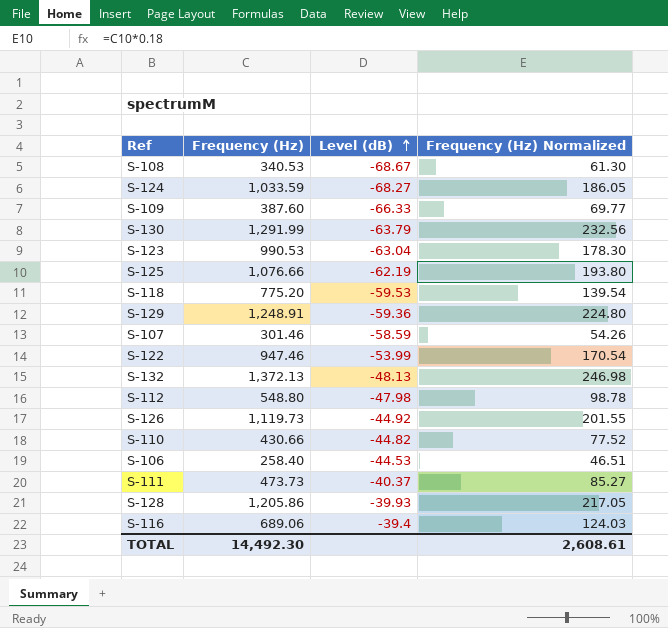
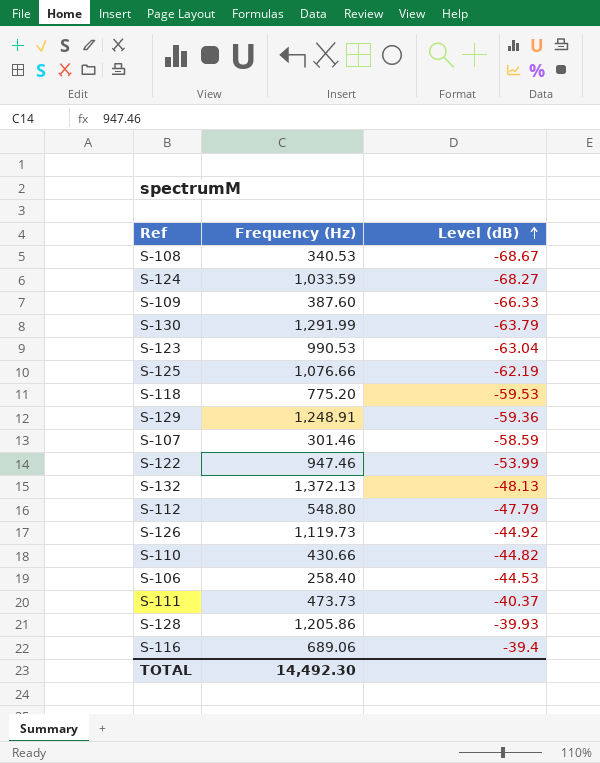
column Frequency (Hz) Normalized | formula: [Frequency (Hz)] * 0.18 -> none
S-112 | Level (dB): -47.98 -> -47.79

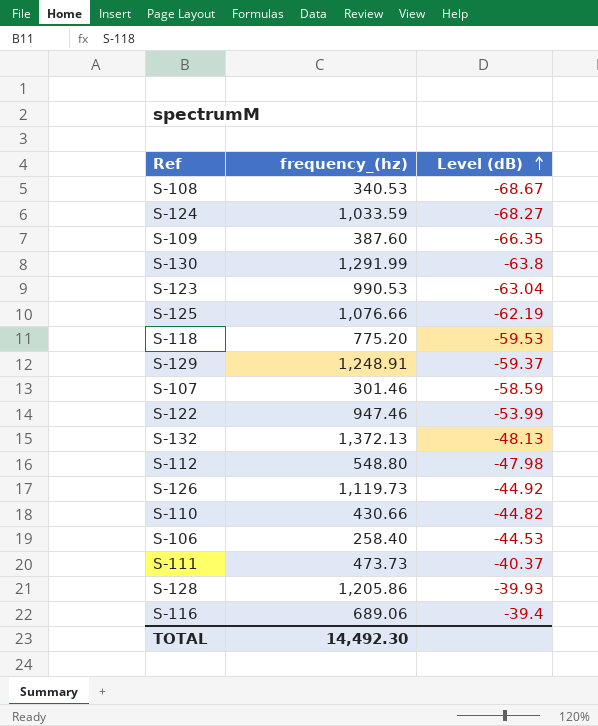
column name: Frequency (Hz) -> frequency_(hz)
S-109 | Level (dB): -66.33 -> -66.35
S-130 | Level (dB): -63.79 -> -63.8
S-129 | Level (dB): -59.36 -> -59.37
S-112 | Level (dB): -47.79 -> -47.98

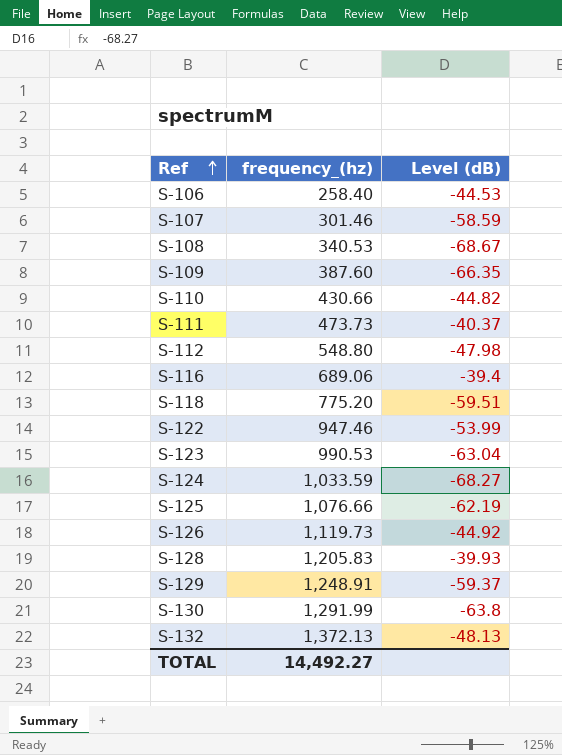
row order: Level (dB) ascending -> Ref ascending
S-118 | Level (dB): -59.53 -> -59.51
S-128 | frequency_(hz): 1,205.86 -> 1,205.83
TOTAL | frequency_(hz): 14,492.30 -> 14,492.27

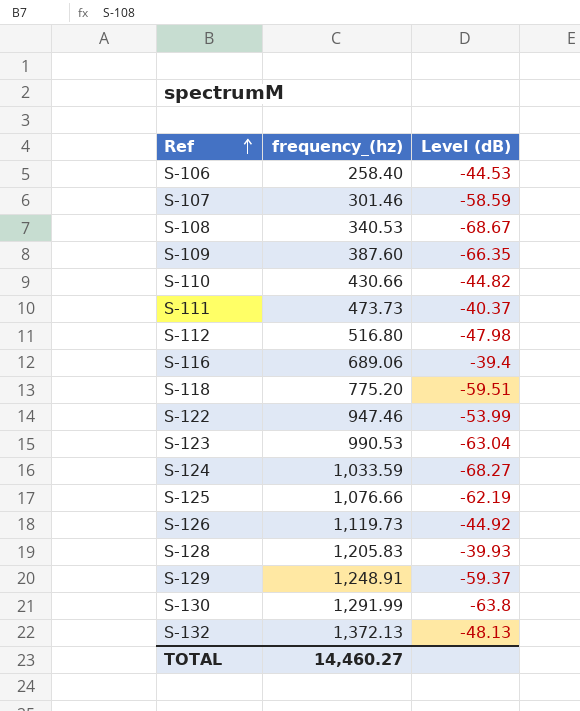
S-112 | frequency_(hz): 548.80 -> 516.80
TOTAL | frequency_(hz): 14,492.27 -> 14,460.27

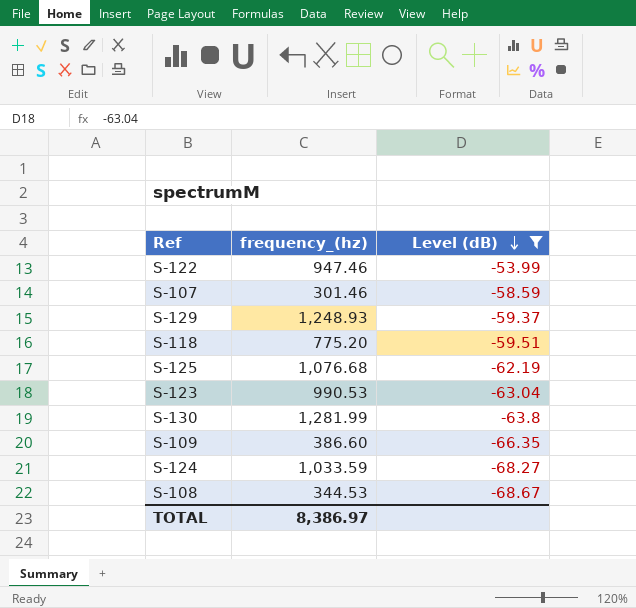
filter: none -> Level (dB) <= -53.99
row order: Ref ascending -> Level (dB) descending
S-129 | frequency_(hz): 1,248.91 -> 1,248.93
S-125 | frequency_(hz): 1,076.66 -> 1,076.68
S-130 | frequency_(hz): 1,291.99 -> 1,281.99
S-109 | frequency_(hz): 387.60 -> 386.60
S-108 | frequency_(hz): 340.53 -> 344.53
TOTAL | frequency_(hz): 14,460.27 -> 8,386.97

